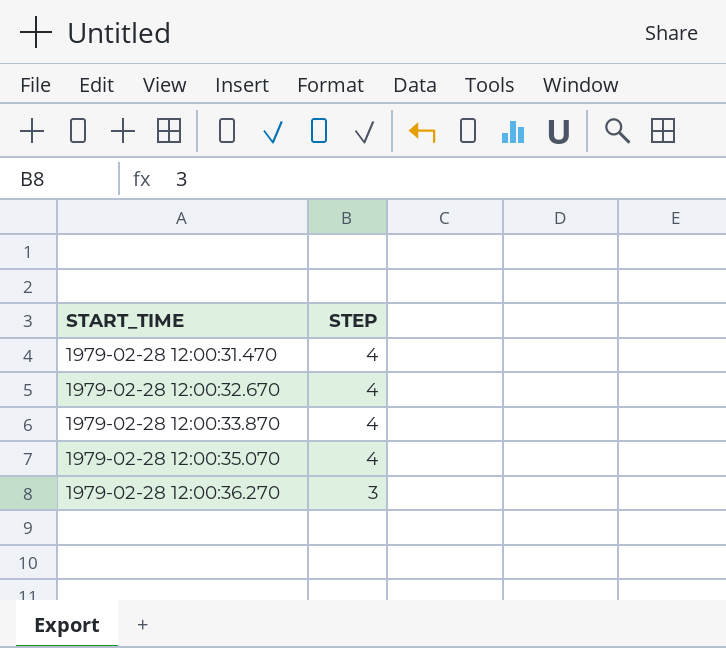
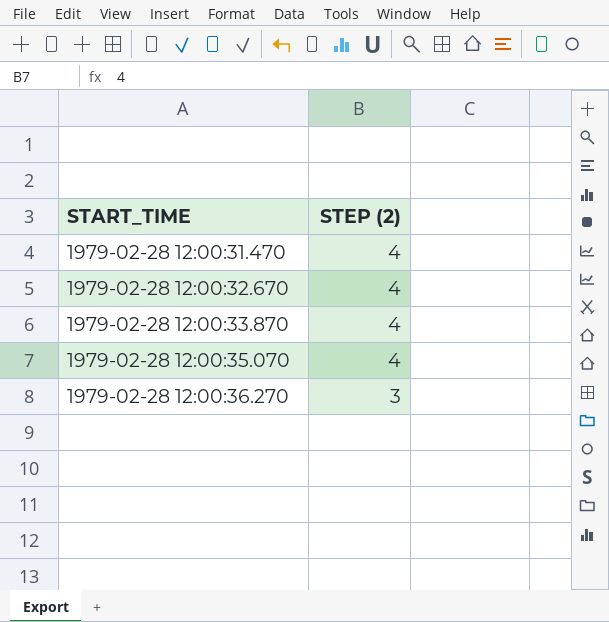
column name: STEP -> STEP (2)

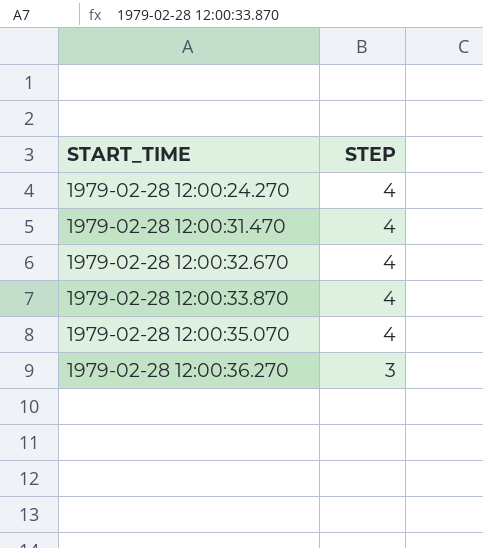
column name: STEP (2) -> STEP
row 1979-02-28 12:00:24.270: none -> 4

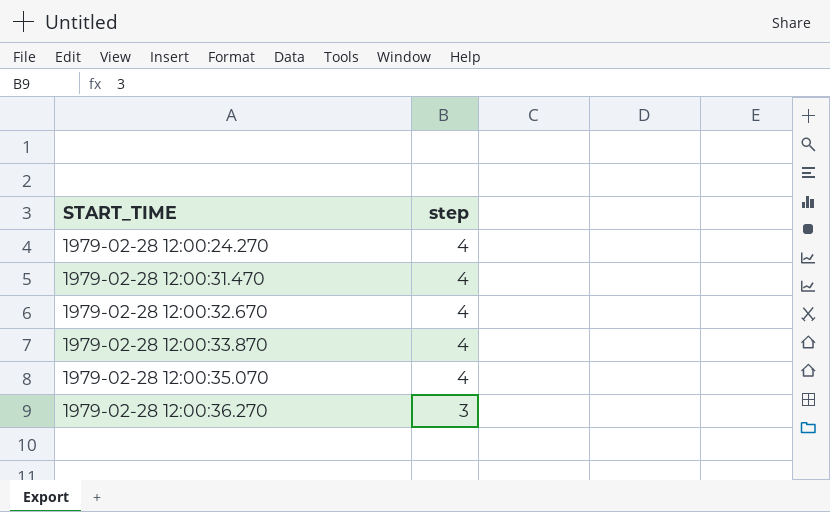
column name: STEP -> step

